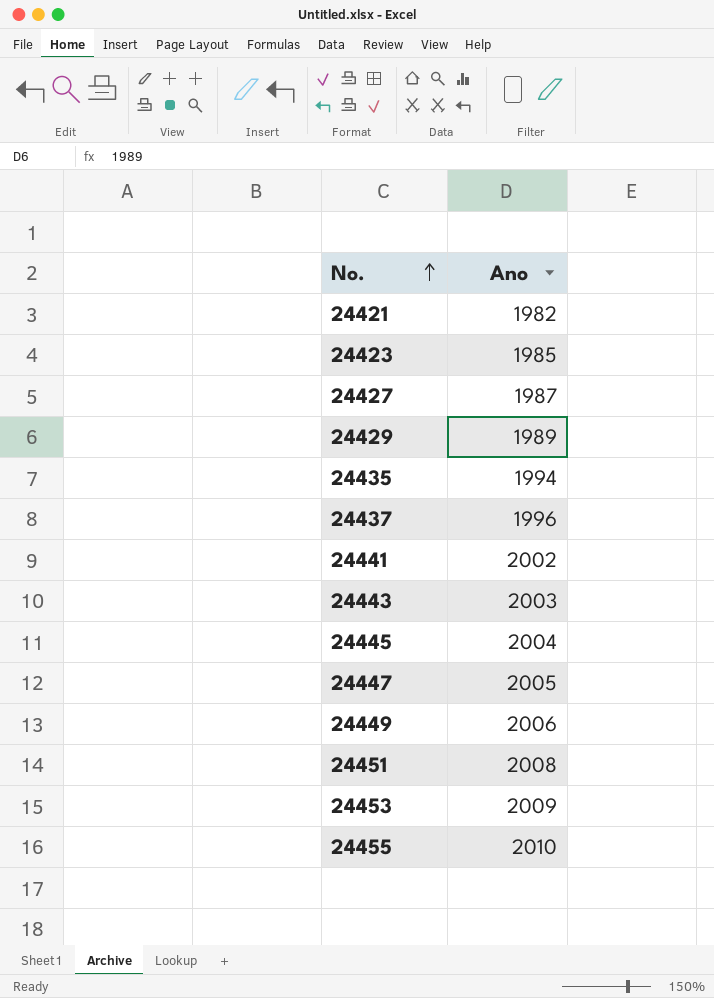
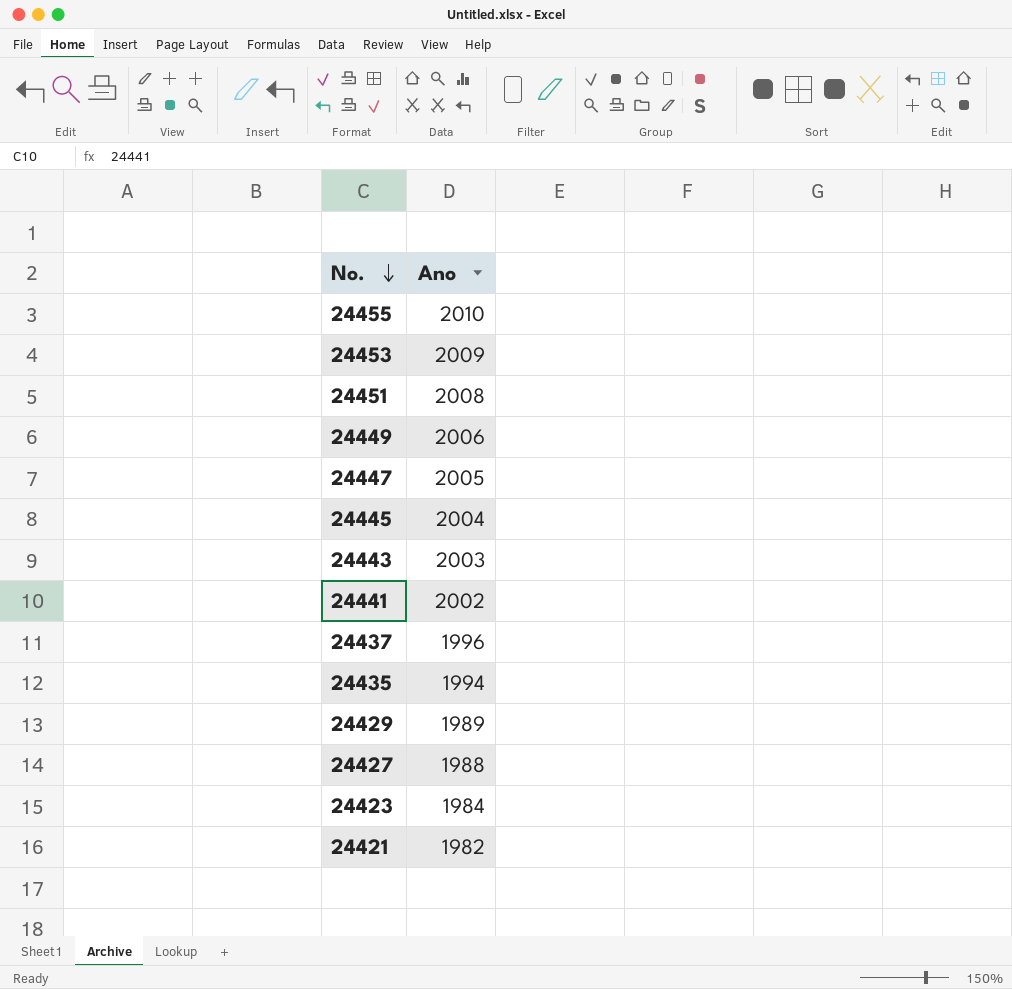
row order: No. ascending -> No. descending
24427 | Ano: 1987 -> 1988
24423 | Ano: 1985 -> 1984

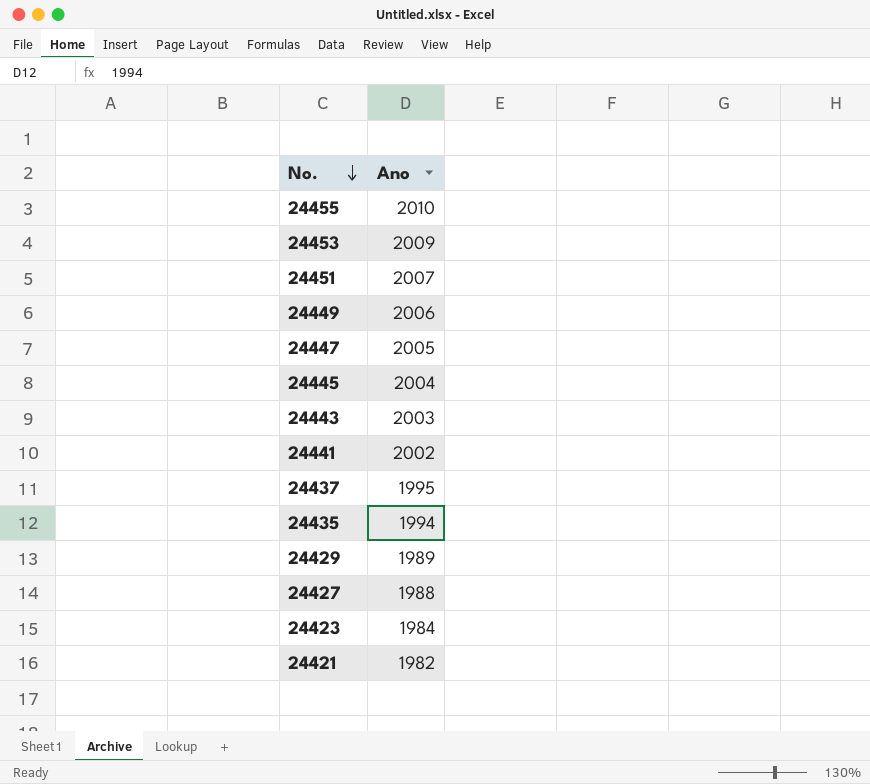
24451 | Ano: 2008 -> 2007
24437 | Ano: 1996 -> 1995

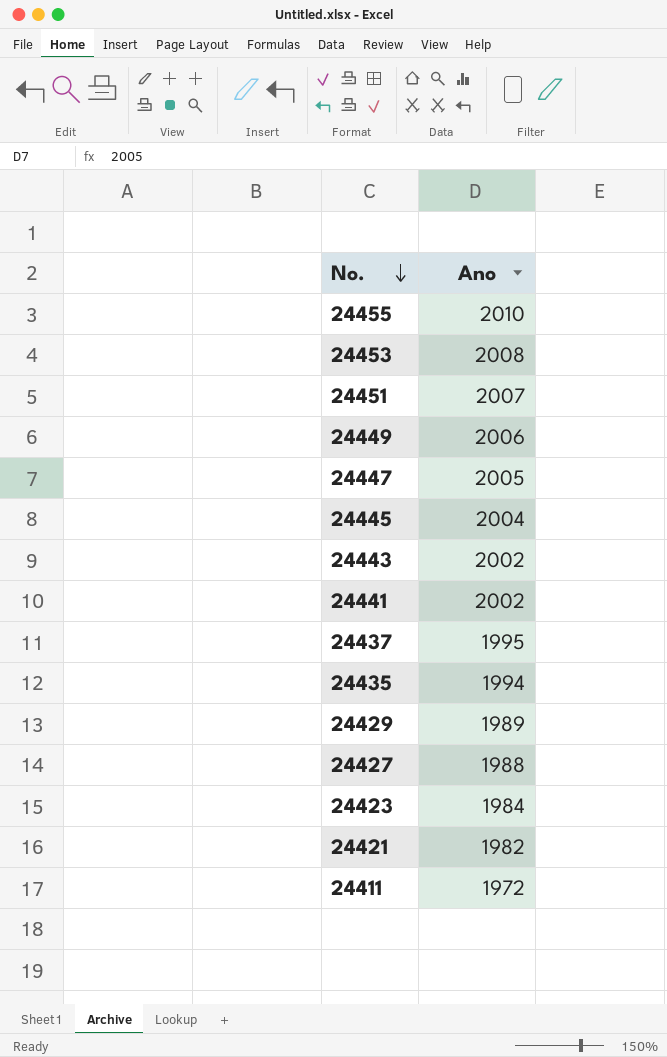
24453 | Ano: 2009 -> 2008
24443 | Ano: 2003 -> 2002
row 24411: none -> 1972

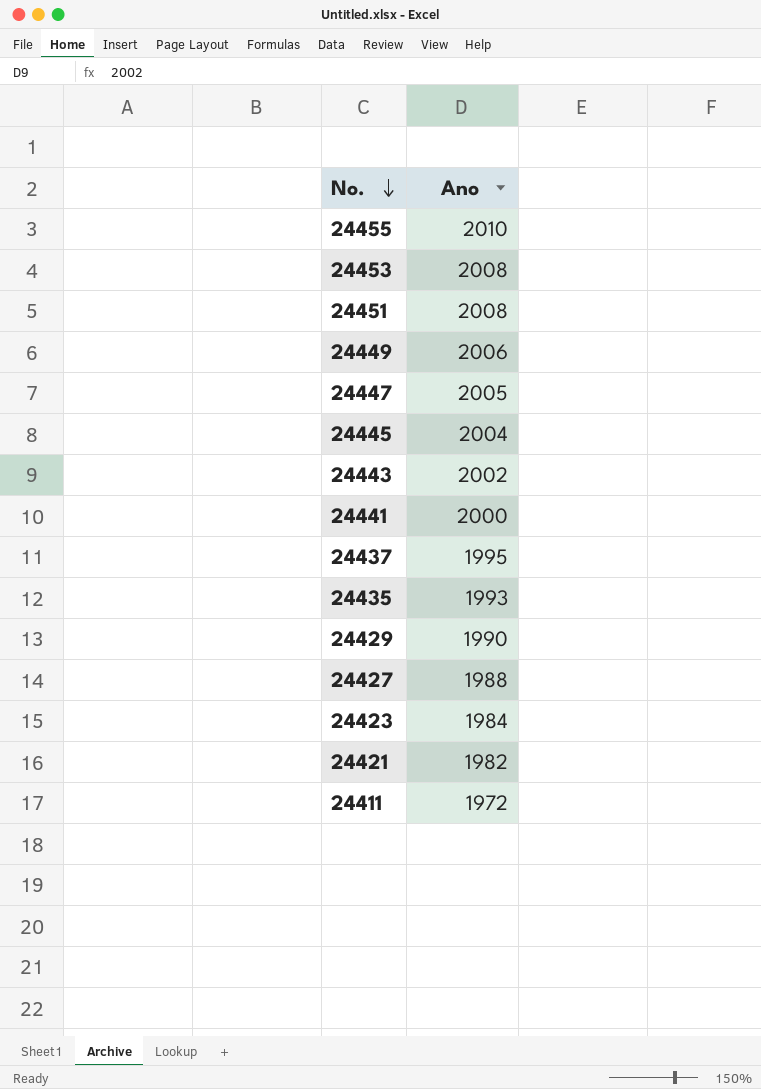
24451 | Ano: 2007 -> 2008
24441 | Ano: 2002 -> 2000
24435 | Ano: 1994 -> 1993
24429 | Ano: 1989 -> 1990

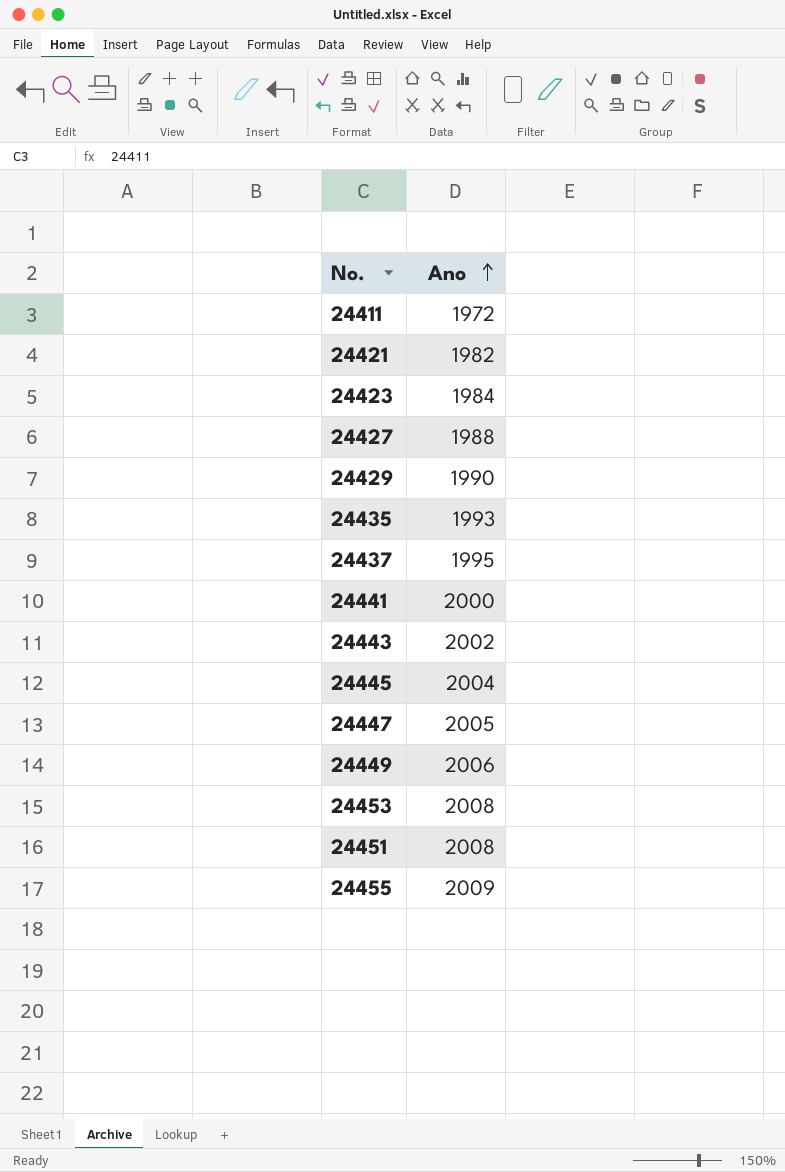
row order: No. descending -> Ano ascending
24455 | Ano: 2010 -> 2009

